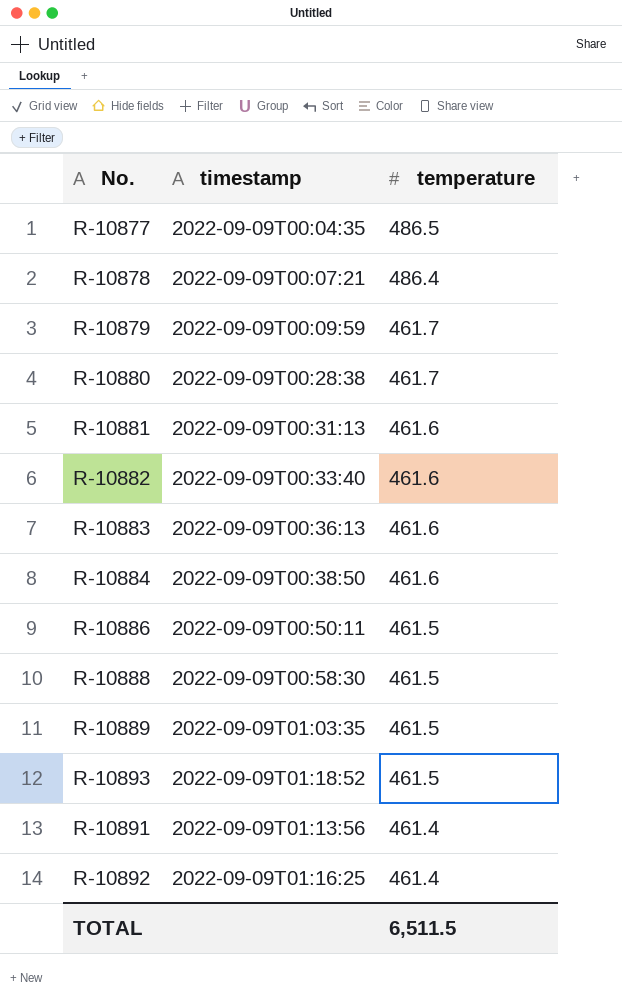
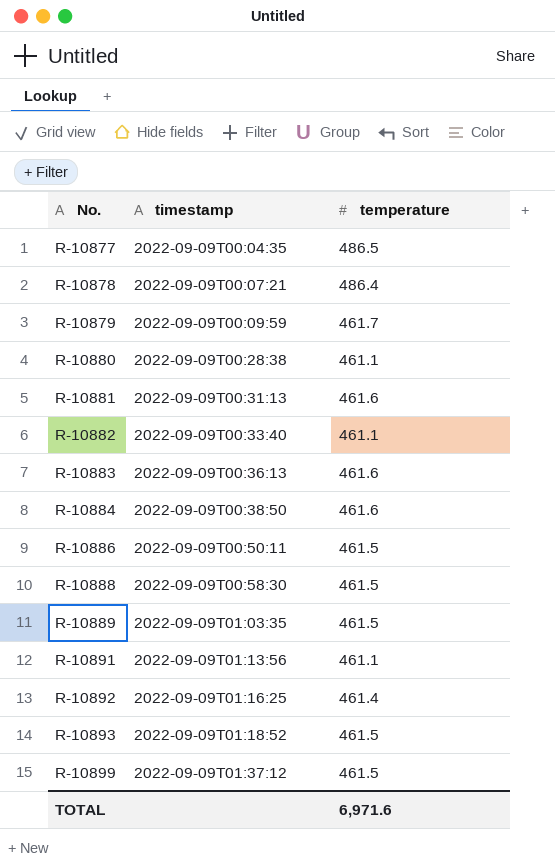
row order: temperature descending -> No. ascending
R-10880 | temperature: 461.7 -> 461.1
R-10882 | temperature: 461.6 -> 461.1
R-10891 | temperature: 461.4 -> 461.1
row R-10899: none -> 2022-09-09T01:37:12 | 461.5
TOTAL | temperature: 6,511.5 -> 6,971.6

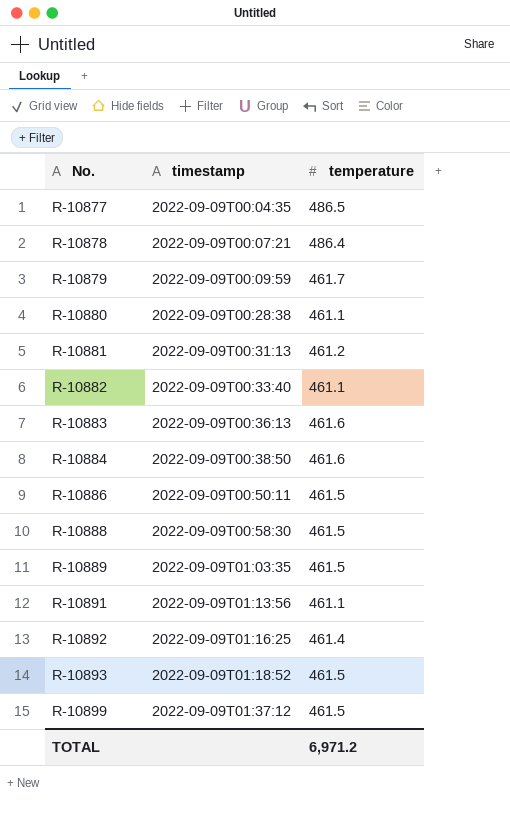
R-10881 | temperature: 461.6 -> 461.2
TOTAL | temperature: 6,971.6 -> 6,971.2

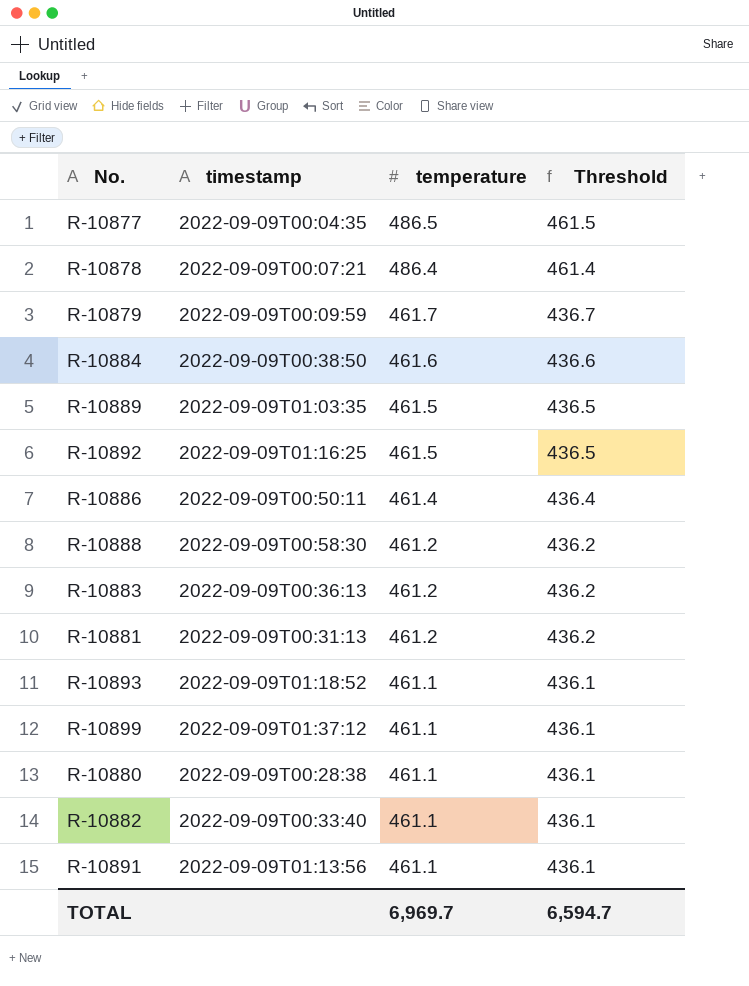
row order: No. ascending -> temperature descending
column Threshold | formula: none -> [temperature] - 25
R-10892 | temperature: 461.4 -> 461.5
R-10886 | temperature: 461.5 -> 461.4
R-10888 | temperature: 461.5 -> 461.2
R-10883 | temperature: 461.6 -> 461.2
R-10893 | temperature: 461.5 -> 461.1
R-10899 | temperature: 461.5 -> 461.1
TOTAL | temperature: 6,971.2 -> 6,969.7

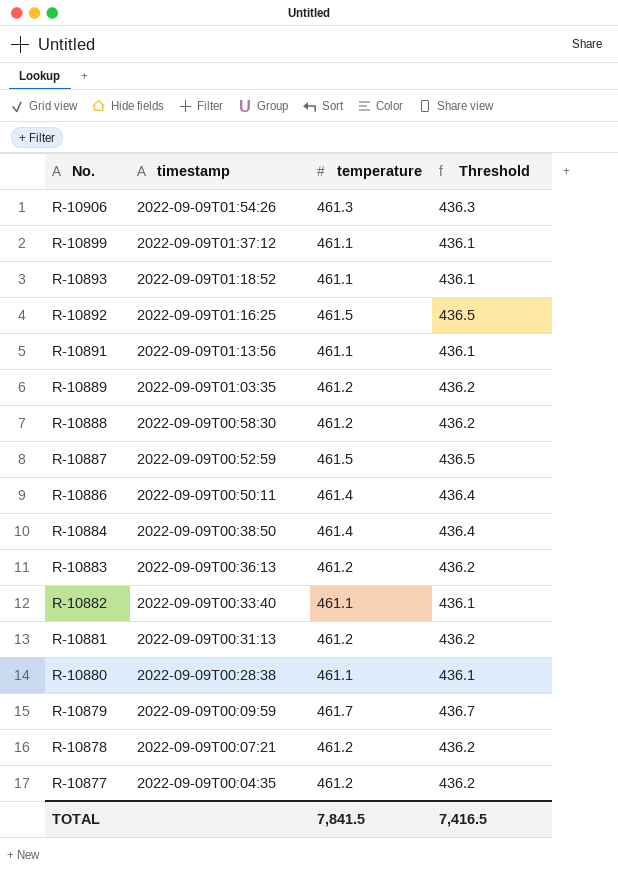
row order: temperature descending -> No. descending
row R-10906: none -> 2022-09-09T01:54:26 | 461.3 | 436.3
R-10889 | temperature: 461.5 -> 461.2
R-10889 | Threshold: 436.5 -> 436.2
row R-10887: none -> 2022-09-09T00:52:59 | 461.5 | 436.5
R-10884 | temperature: 461.6 -> 461.4
R-10884 | Threshold: 436.6 -> 436.4
R-10878 | temperature: 486.4 -> 461.2
R-10878 | Threshold: 461.4 -> 436.2
R-10877 | temperature: 486.5 -> 461.2
R-10877 | Threshold: 461.5 -> 436.2
TOTAL | temperature: 6,969.7 -> 7,841.5
TOTAL | Threshold: 6,594.7 -> 7,416.5

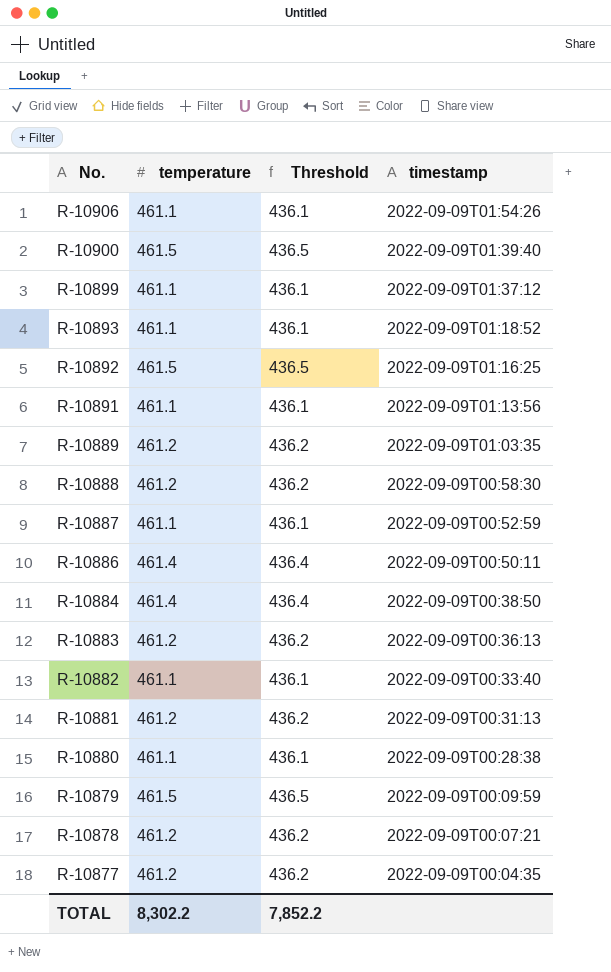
column timestamp | position: 2 -> 4
R-10906 | temperature: 461.3 -> 461.1
R-10906 | Threshold: 436.3 -> 436.1
row R-10900: none -> 461.5 | 436.5 | 2022-09-09T01:39:40
R-10887 | temperature: 461.5 -> 461.1
R-10887 | Threshold: 436.5 -> 436.1
R-10879 | temperature: 461.7 -> 461.5
R-10879 | Threshold: 436.7 -> 436.5
TOTAL | temperature: 7,841.5 -> 8,302.2
TOTAL | Threshold: 7,416.5 -> 7,852.2

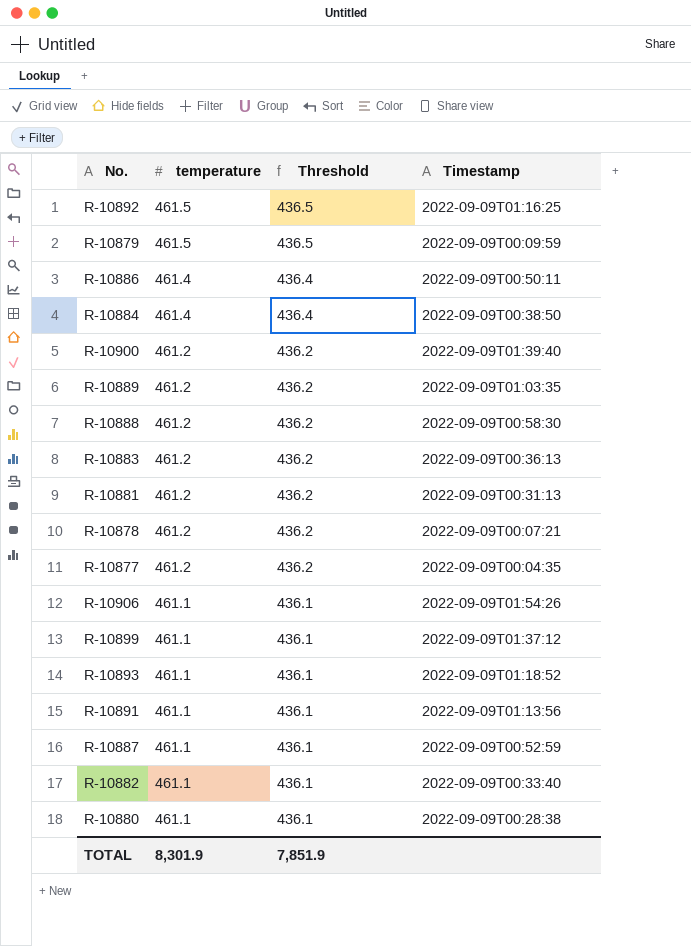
row order: No. descending -> temperature descending
column name: timestamp -> Timestamp
R-10900 | temperature: 461.5 -> 461.2
R-10900 | Threshold: 436.5 -> 436.2
TOTAL | temperature: 8,302.2 -> 8,301.9
TOTAL | Threshold: 7,852.2 -> 7,851.9

